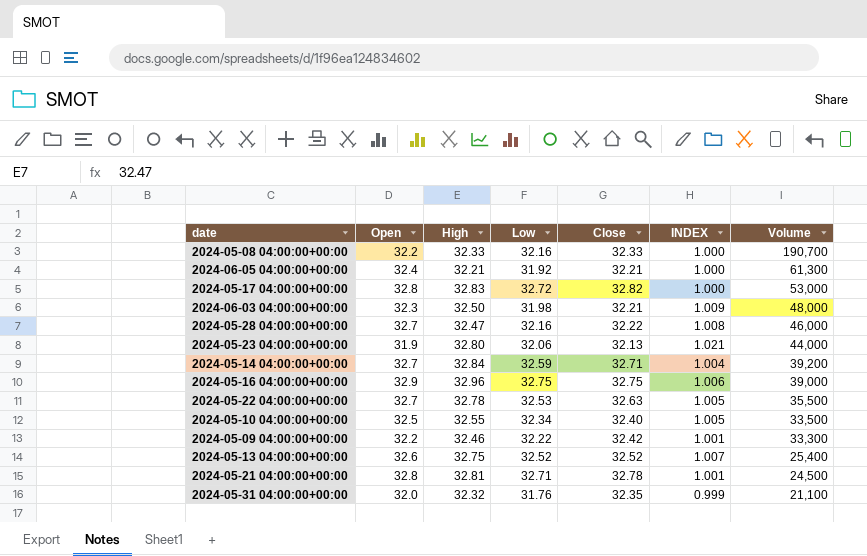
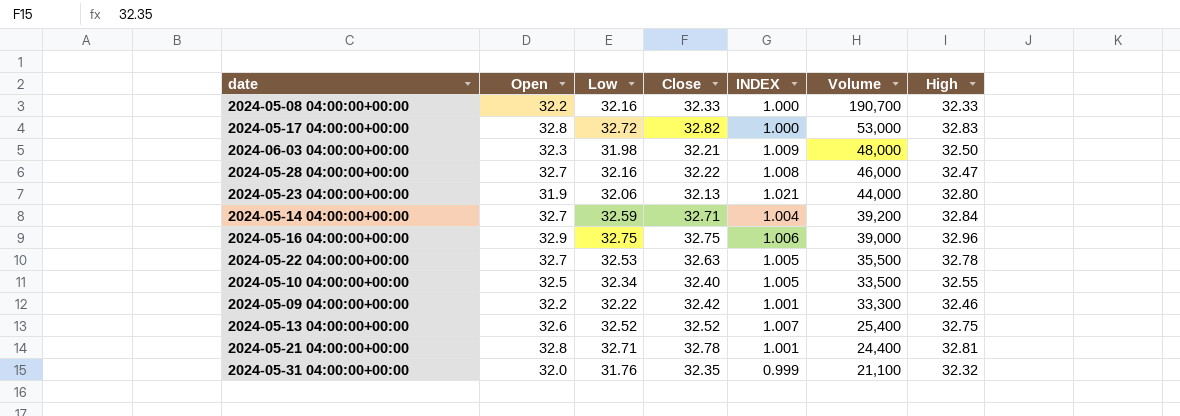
column High | position: 3 -> 7
row 2024-06-05 04:00:00+00:00: 32.4 | 32.21 | 31.92 | 32.21 | 1.000 | 61,300 -> none
2024-05-21 04:00:00+00:00 | Volume: 24,500 -> 24,400

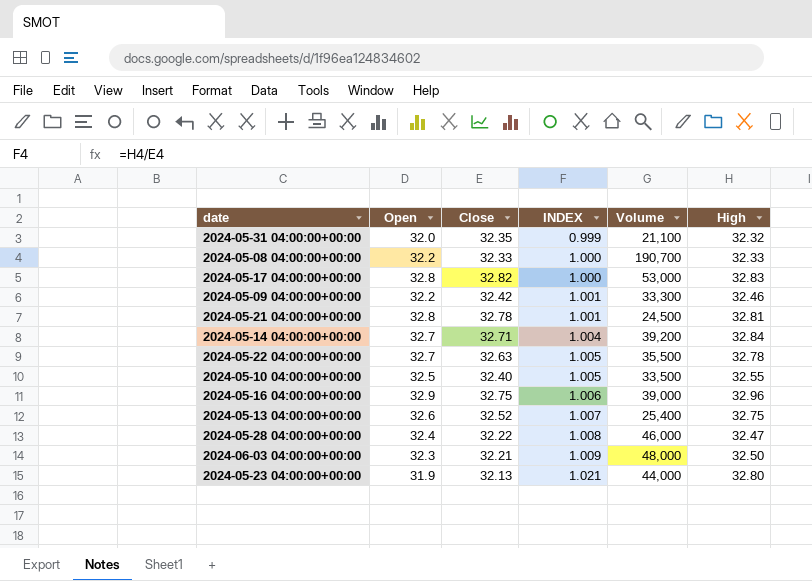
row order: Volume descending -> INDEX ascending
column Low | position: 3 -> none
2024-05-21 04:00:00+00:00 | Volume: 24,400 -> 24,500
2024-05-28 04:00:00+00:00 | Open: 32.7 -> 32.4

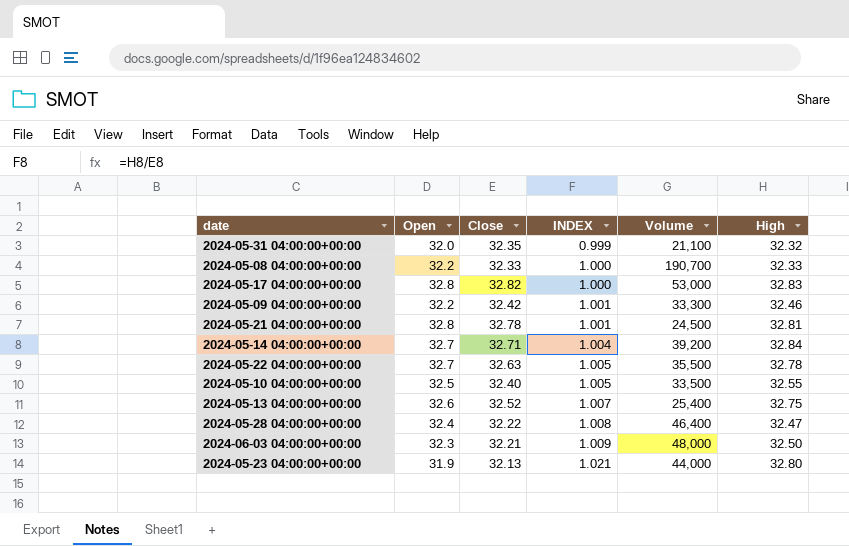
row 2024-05-16 04:00:00+00:00: 32.9 | 32.75 | 1.006 | 39,000 | 32.96 -> none
2024-05-28 04:00:00+00:00 | Volume: 46,000 -> 46,400

